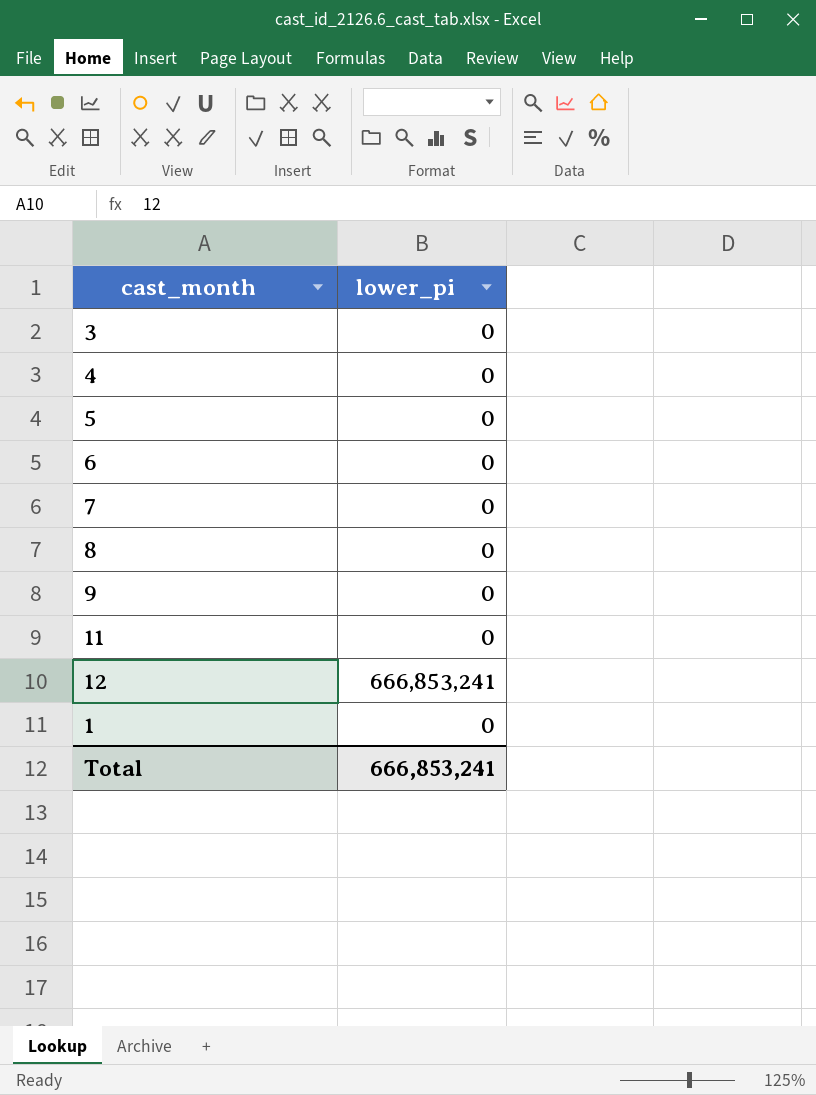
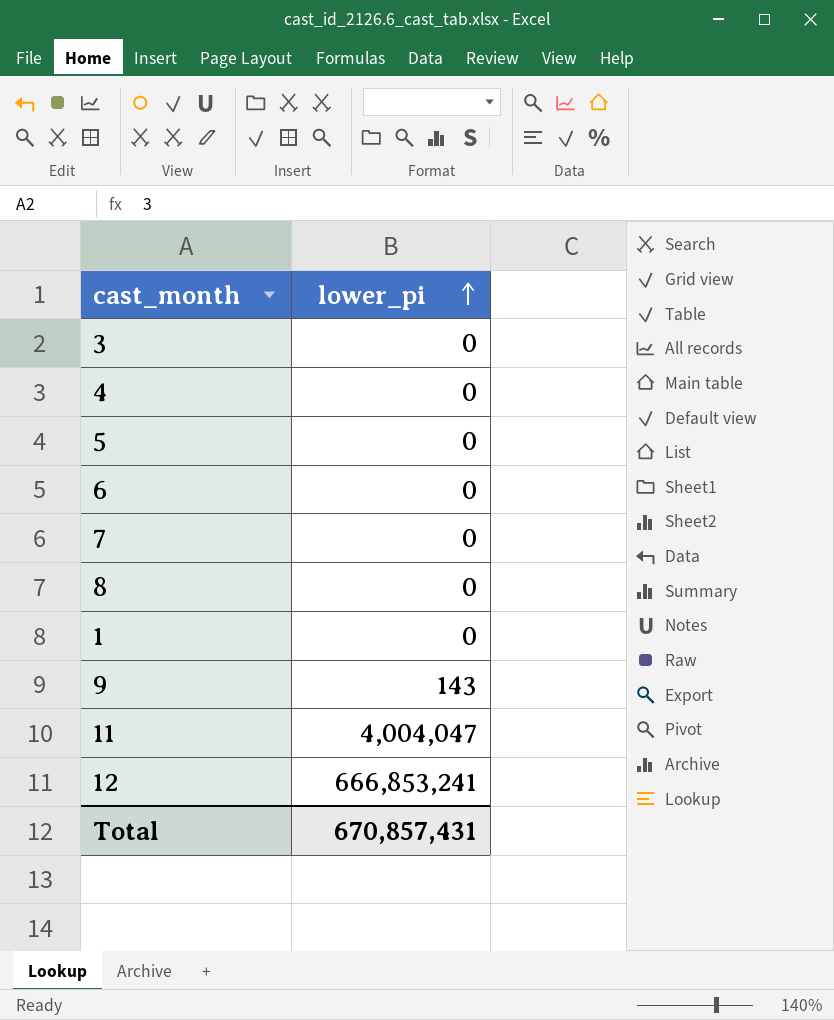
row order: none -> lower_pi ascending
9 | lower_pi: 0 -> 143
11 | lower_pi: 0 -> 4,004,047
Total | lower_pi: 666,853,241 -> 670,857,431

